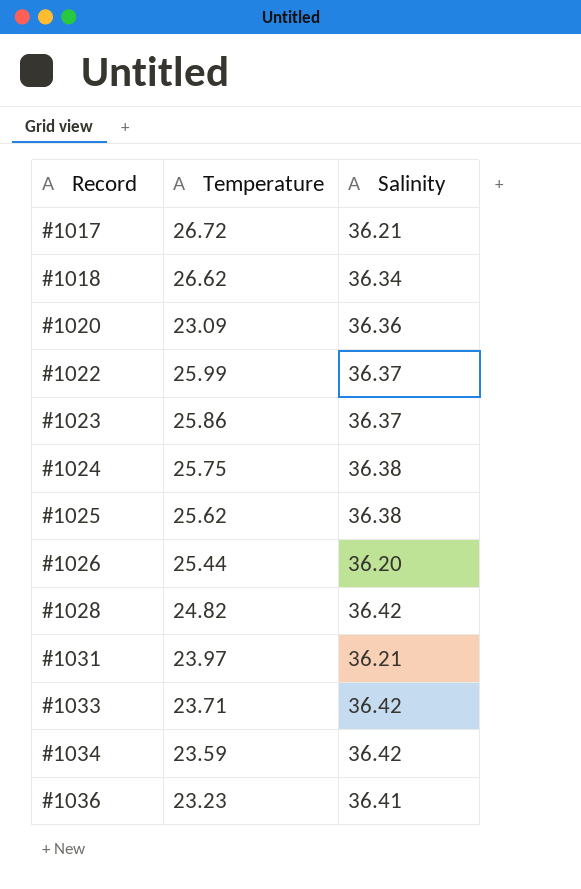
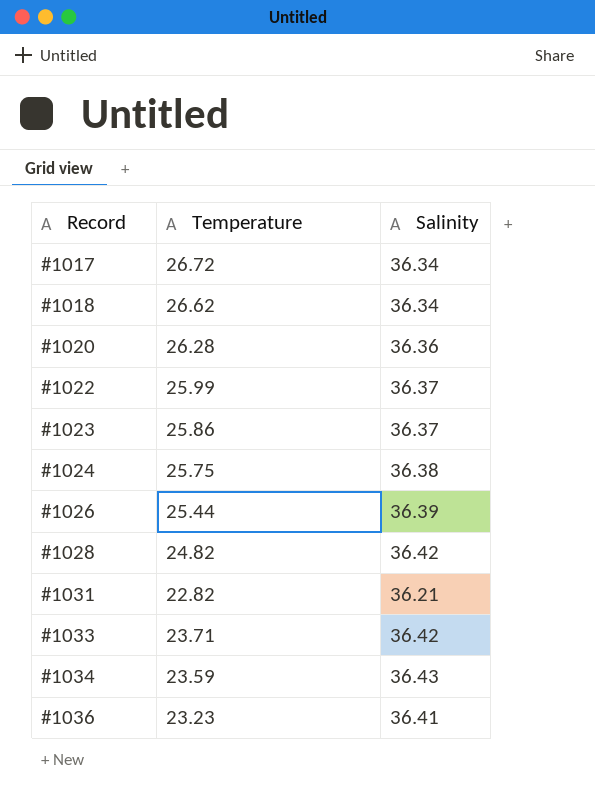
row #1025: 25.62 | 36.38 -> none
#1017 | Salinity: 36.21 -> 36.34
#1020 | Temperature: 23.09 -> 26.28
#1026 | Salinity: 36.20 -> 36.39
#1031 | Temperature: 23.97 -> 22.82
#1034 | Salinity: 36.42 -> 36.43

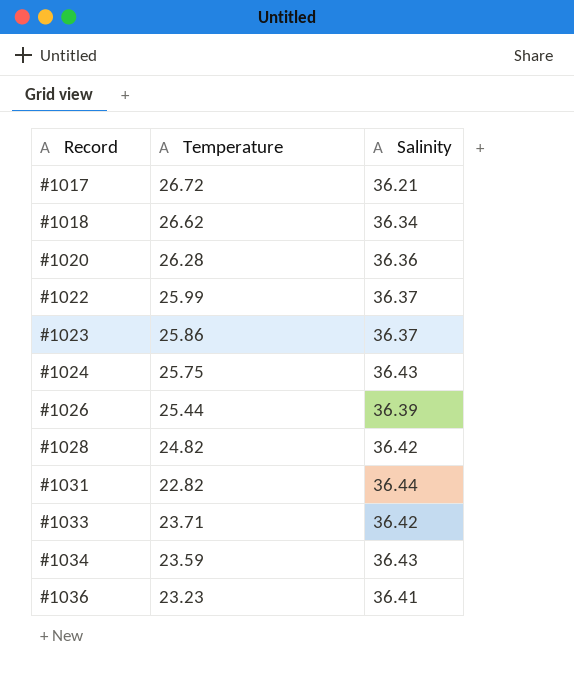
#1017 | Salinity: 36.34 -> 36.21
#1024 | Salinity: 36.38 -> 36.43
#1031 | Salinity: 36.21 -> 36.44

